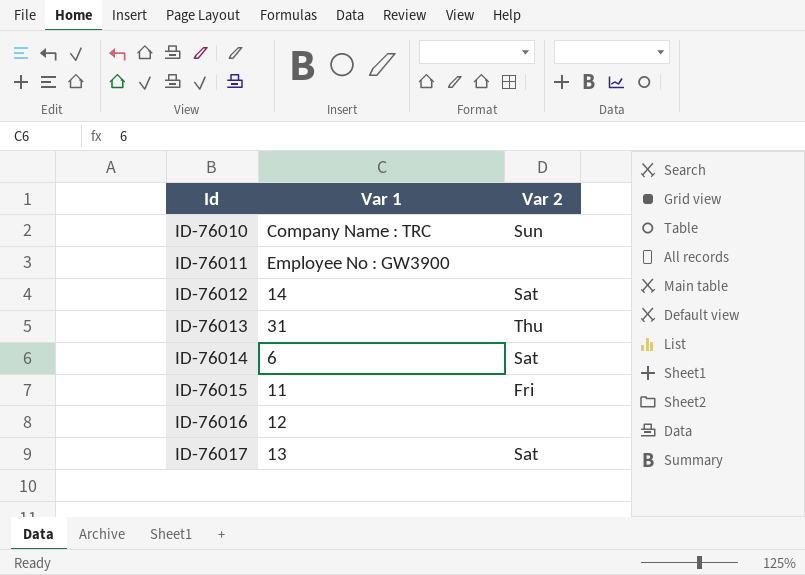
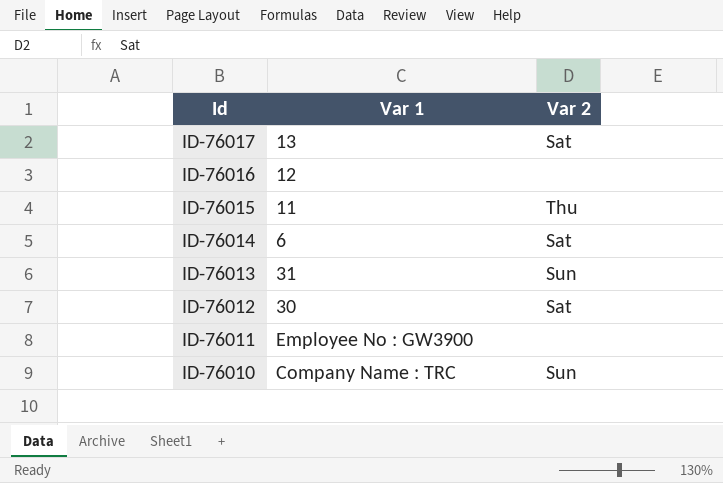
row order: Id ascending -> Id descending
ID-76015 | Var 2: Fri -> Thu
ID-76013 | Var 2: Thu -> Sun
ID-76012 | Var 1: 14 -> 30

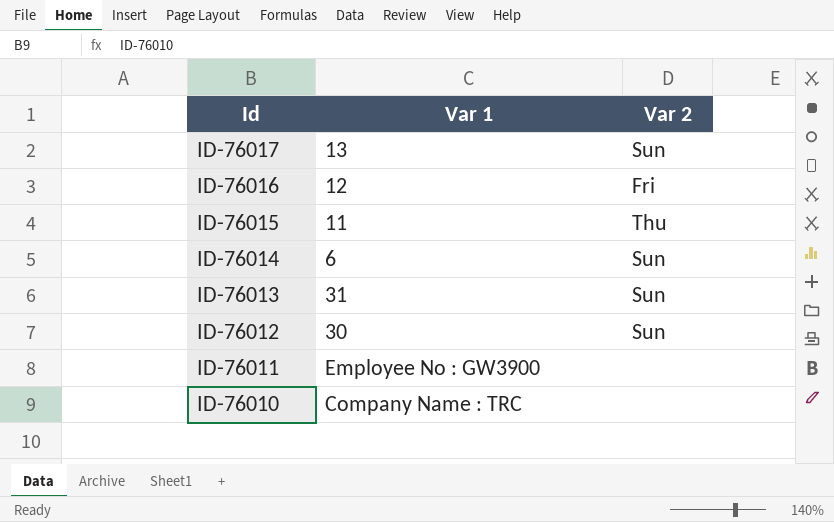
ID-76017 | Var 2: Sat -> Sun
ID-76016 | Var 2: none -> Fri
ID-76014 | Var 2: Sat -> Sun
ID-76012 | Var 2: Sat -> Sun
ID-76010 | Var 2: Sun -> none

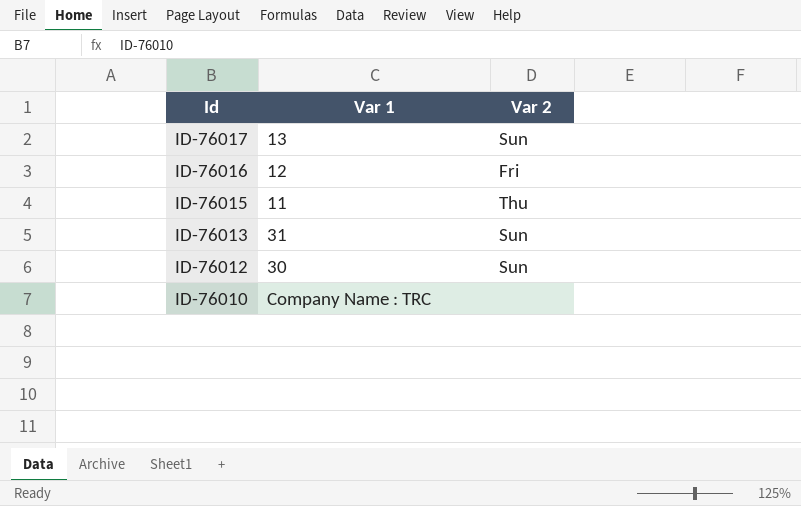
row ID-76014: 6 | Sun -> none
row ID-76011: Employee No : GW3900 | none -> none

